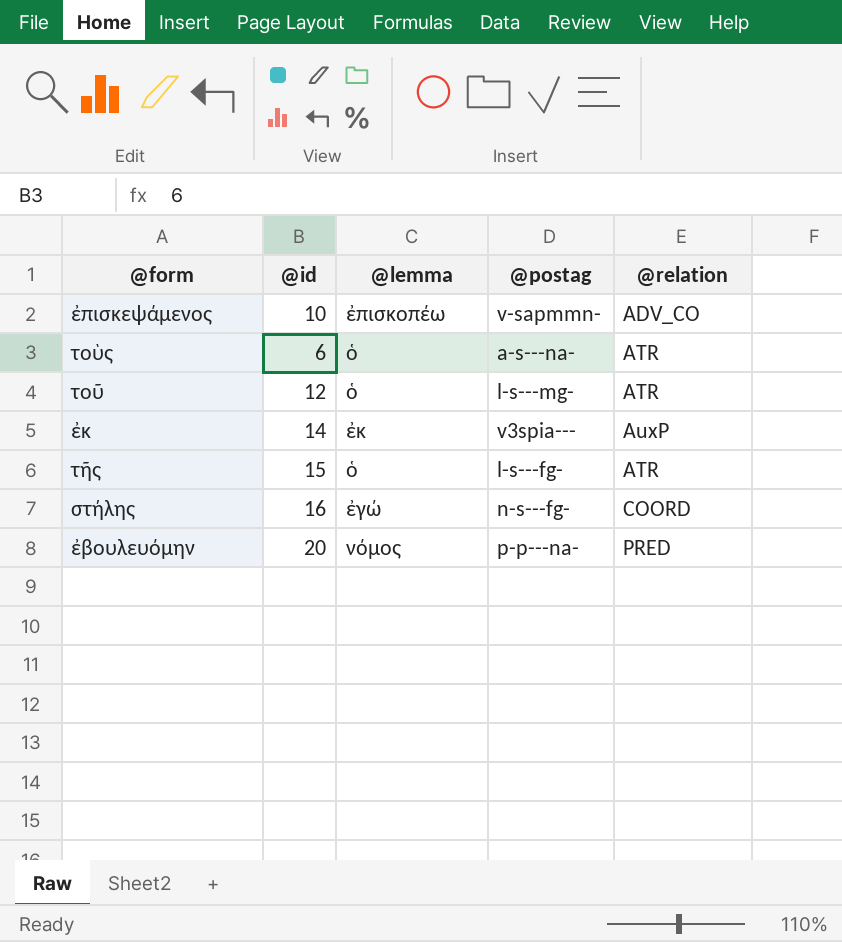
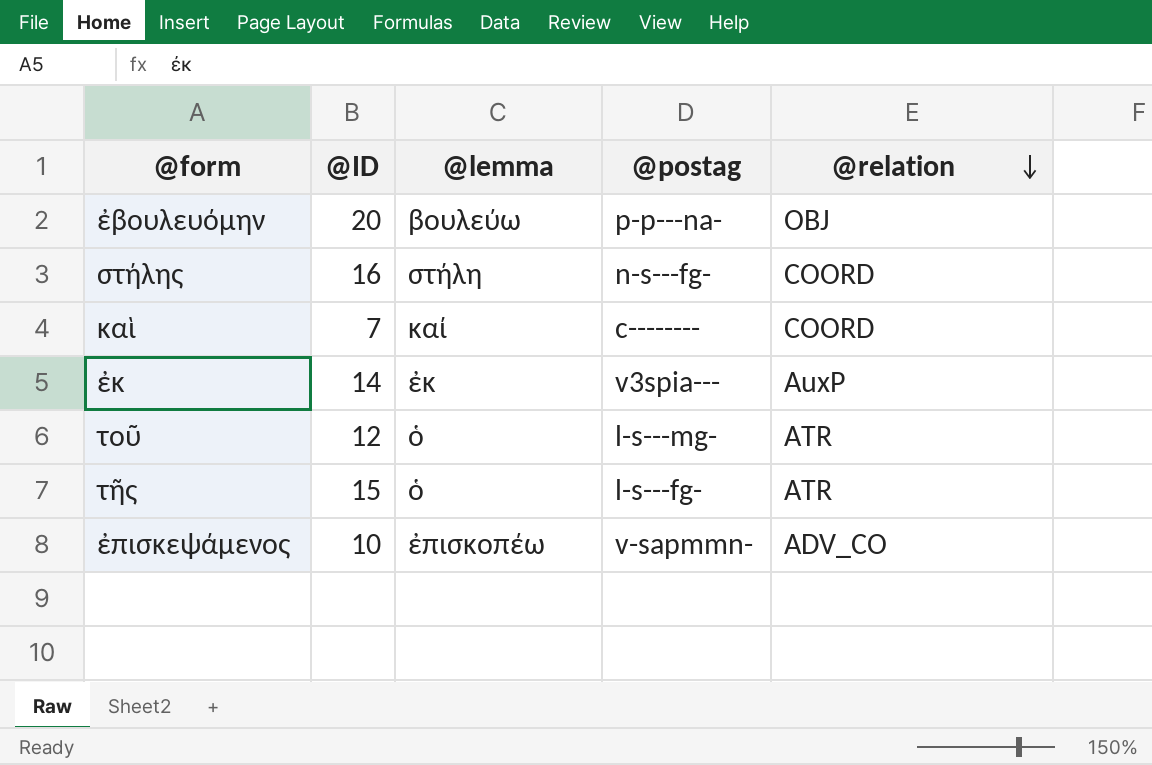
row order: none -> @relation descending
column name: @id -> @ID
row τοὺς: 6 | ὁ | a-s---na- | ATR -> none
ἐβουλευόμην | @lemma: νόμος -> βουλεύω
ἐβουλευόμην | @relation: PRED -> OBJ
στήλης | @lemma: ἐγώ -> στήλη
row καὶ: none -> 7 | καί | c-------- | COORD

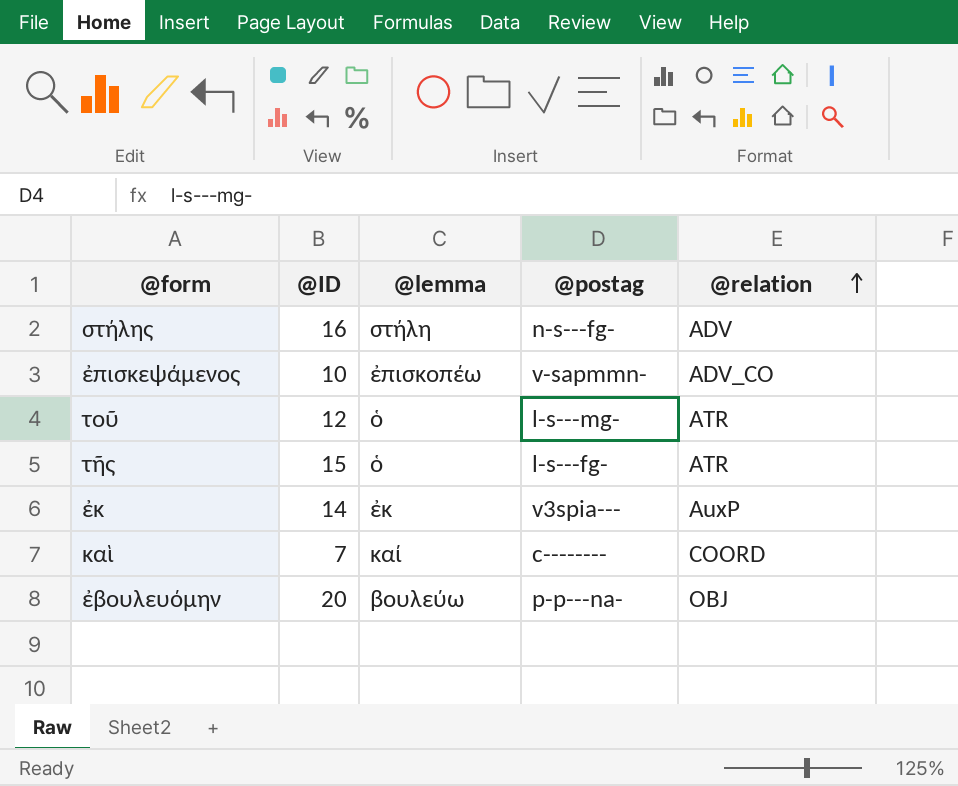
row order: @relation descending -> @relation ascending
στήλης | @relation: COORD -> ADV

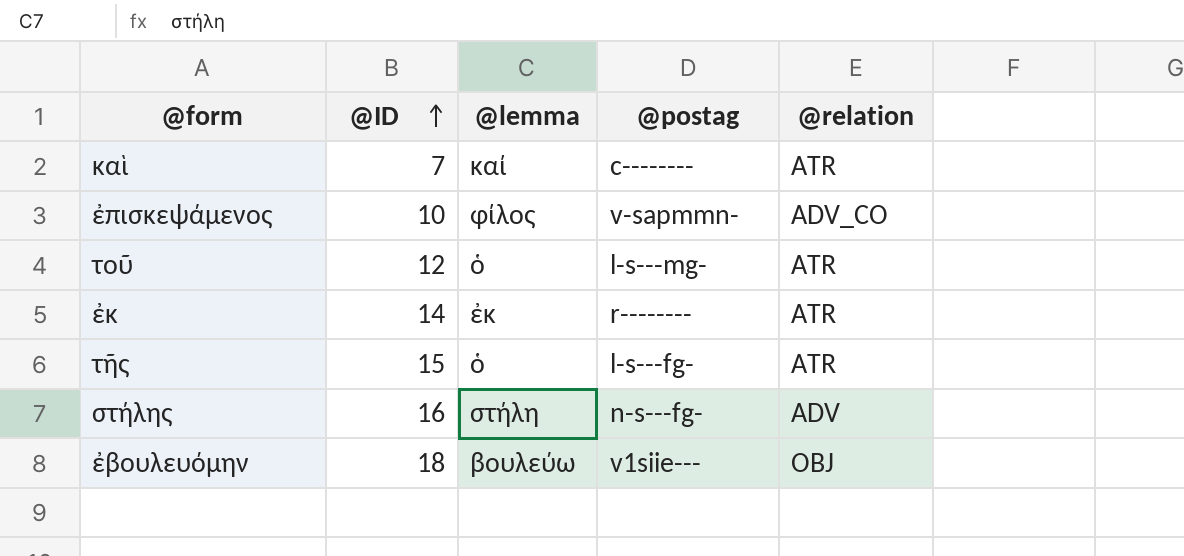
row order: @relation ascending -> @ID ascending
καὶ | @relation: COORD -> ATR
ἐπισκεψάμενος | @lemma: ἐπισκοπέω -> φίλος
ἐκ | @postag: v3spia--- -> r--------
ἐκ | @relation: AuxP -> ATR
ἐβουλευόμην | @ID: 20 -> 18
ἐβουλευόμην | @postag: p-p---na- -> v1siie---

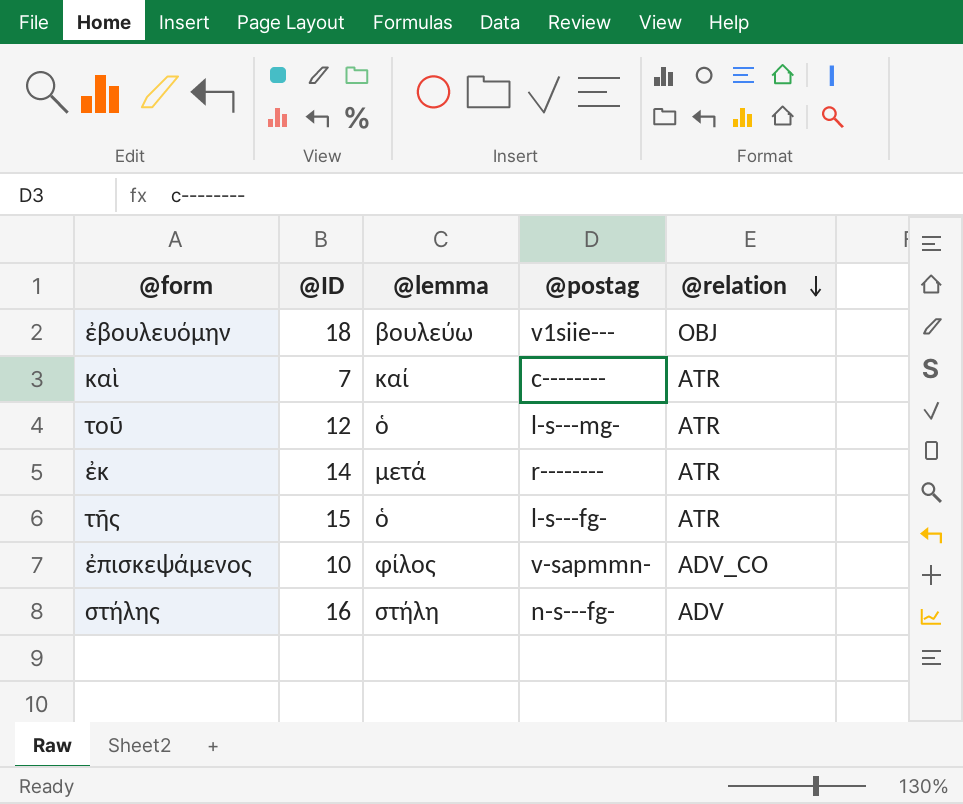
row order: @ID ascending -> @relation descending
ἐκ | @lemma: ἐκ -> μετά

